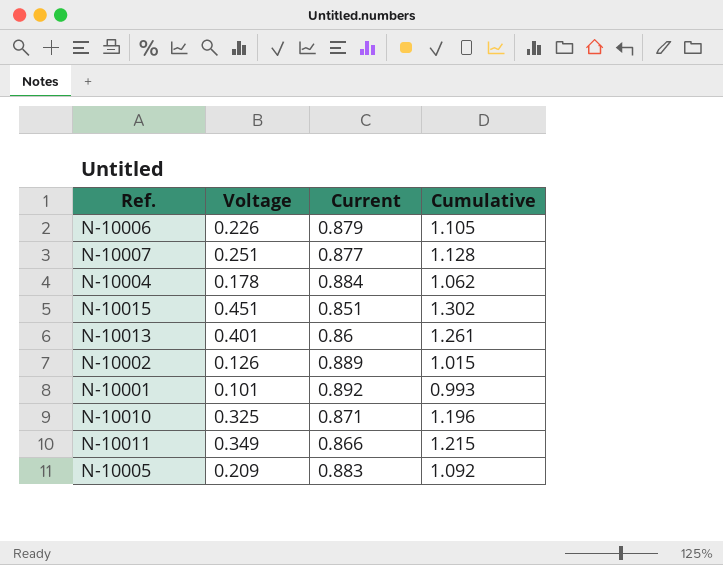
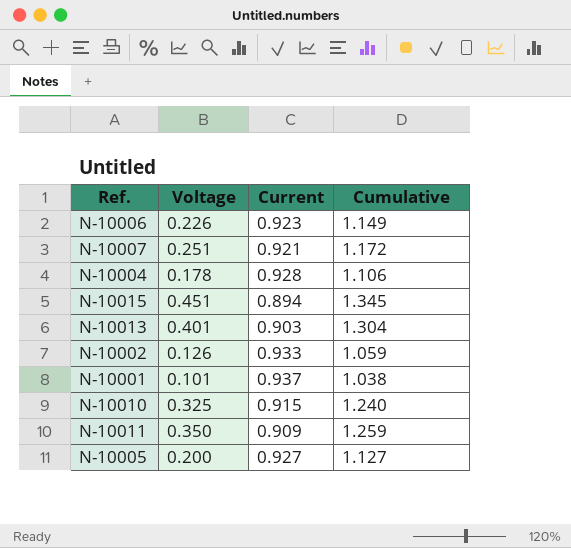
N-10006 | Current: 0.879 -> 0.923
N-10006 | Cumulative: 1.105 -> 1.149
N-10007 | Current: 0.877 -> 0.921
N-10007 | Cumulative: 1.128 -> 1.172
N-10004 | Current: 0.884 -> 0.928
N-10004 | Cumulative: 1.062 -> 1.106
N-10015 | Current: 0.851 -> 0.894
N-10015 | Cumulative: 1.302 -> 1.345
N-10013 | Current: 0.86 -> 0.903
N-10013 | Cumulative: 1.261 -> 1.304
N-10002 | Current: 0.889 -> 0.933
N-10002 | Cumulative: 1.015 -> 1.059
N-10001 | Current: 0.892 -> 0.937
N-10001 | Cumulative: 0.993 -> 1.038
N-10010 | Current: 0.871 -> 0.915
N-10010 | Cumulative: 1.196 -> 1.240
N-10011 | Voltage: 0.349 -> 0.350
N-10011 | Current: 0.866 -> 0.909
N-10011 | Cumulative: 1.215 -> 1.259
N-10005 | Voltage: 0.209 -> 0.200
N-10005 | Current: 0.883 -> 0.927
N-10005 | Cumulative: 1.092 -> 1.127

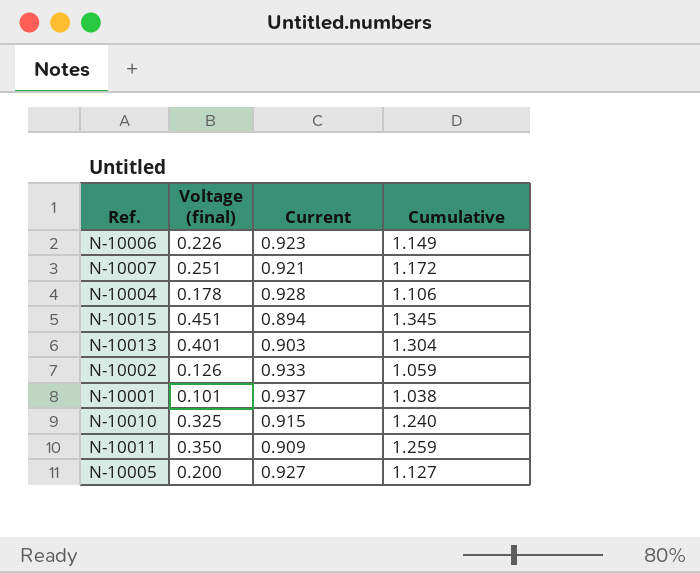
column name: Voltage -> Voltage (final)

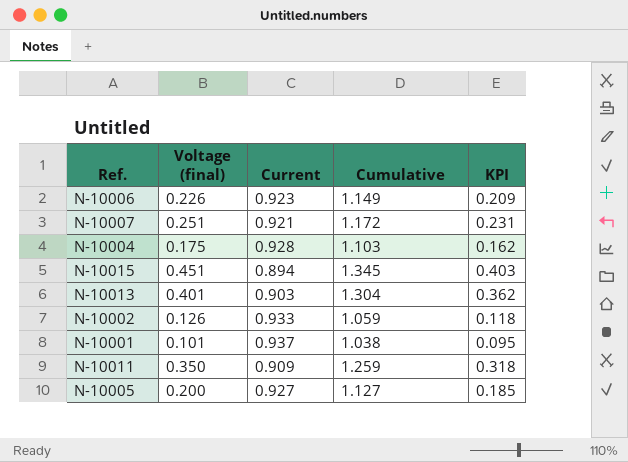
column KPI | formula: none -> [Voltage (final)] * [Current]
row N-10010: 0.325 | 0.915 | 1.240 -> none
N-10004 | Voltage (final): 0.178 -> 0.175
N-10004 | Cumulative: 1.106 -> 1.103

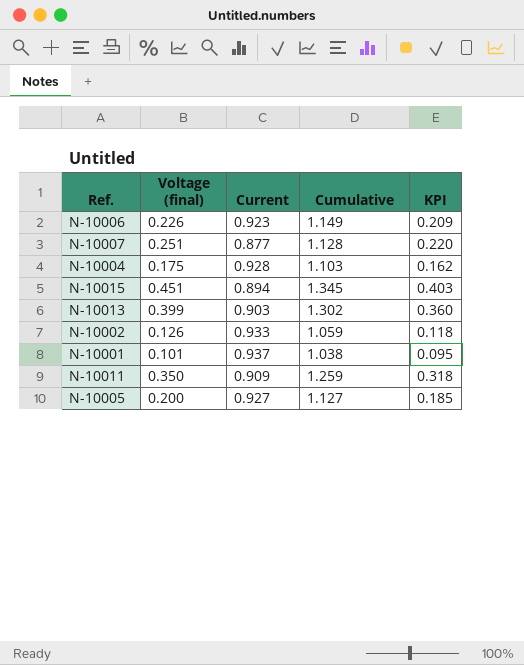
N-10007 | Current: 0.921 -> 0.877
N-10007 | Cumulative: 1.172 -> 1.128
N-10007 | KPI: 0.231 -> 0.220
N-10013 | Voltage (final): 0.401 -> 0.399
N-10013 | Cumulative: 1.304 -> 1.302
N-10013 | KPI: 0.362 -> 0.360

